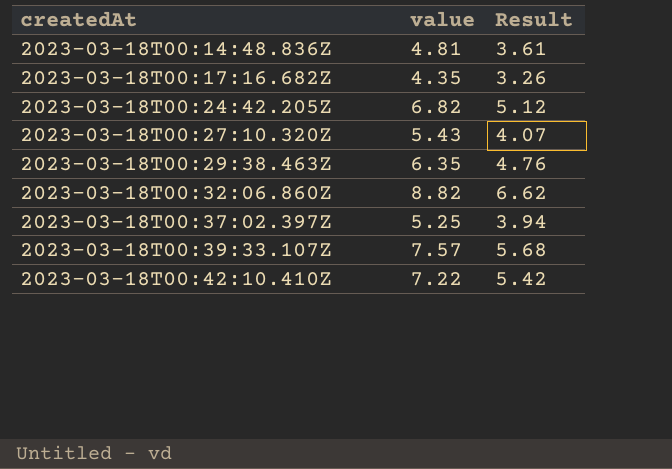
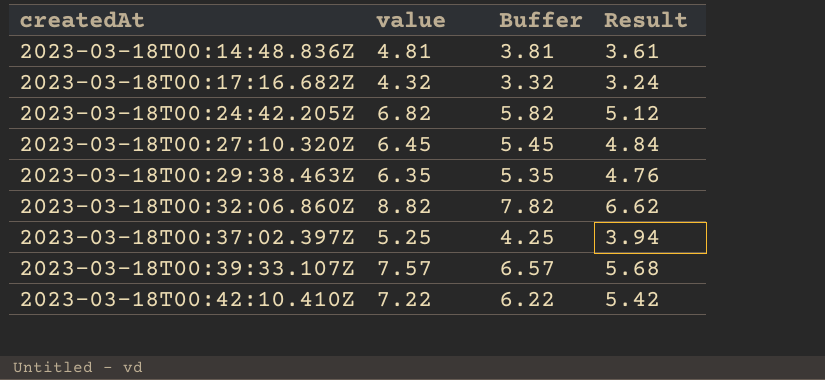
column Buffer | formula: none -> [value] - 1
2023-03-18T00:17:16.682Z | value: 4.35 -> 4.32
2023-03-18T00:17:16.682Z | Result: 3.26 -> 3.24
2023-03-18T00:27:10.320Z | value: 5.43 -> 6.45
2023-03-18T00:27:10.320Z | Result: 4.07 -> 4.84

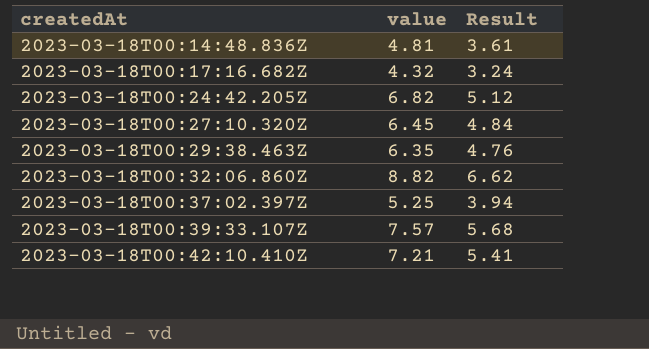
column Buffer | formula: [value] - 1 -> none
2023-03-18T00:42:10.410Z | value: 7.22 -> 7.21
2023-03-18T00:42:10.410Z | Result: 5.42 -> 5.41

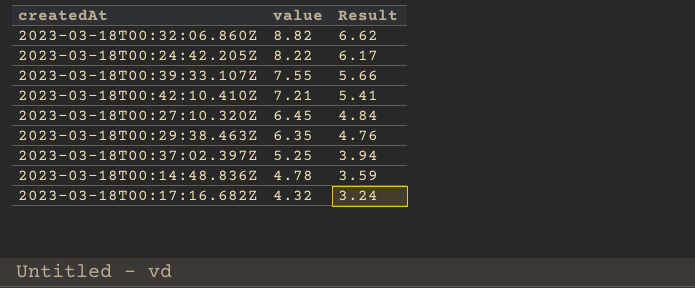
row order: createdAt ascending -> value descending
2023-03-18T00:24:42.205Z | value: 6.82 -> 8.22
2023-03-18T00:24:42.205Z | Result: 5.12 -> 6.17
2023-03-18T00:39:33.107Z | value: 7.57 -> 7.55
2023-03-18T00:39:33.107Z | Result: 5.68 -> 5.66
2023-03-18T00:14:48.836Z | value: 4.81 -> 4.78
2023-03-18T00:14:48.836Z | Result: 3.61 -> 3.59

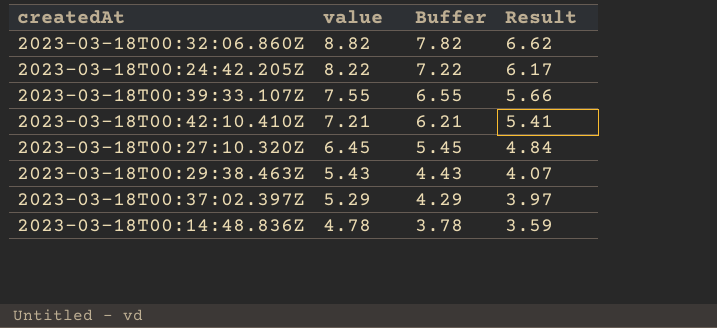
column Buffer | formula: none -> [value] - 1
row 2023-03-18T00:17:16.682Z: 4.32 | 3.24 -> none
2023-03-18T00:29:38.463Z | value: 6.35 -> 5.43
2023-03-18T00:29:38.463Z | Result: 4.76 -> 4.07
2023-03-18T00:37:02.397Z | value: 5.25 -> 5.29
2023-03-18T00:37:02.397Z | Result: 3.94 -> 3.97

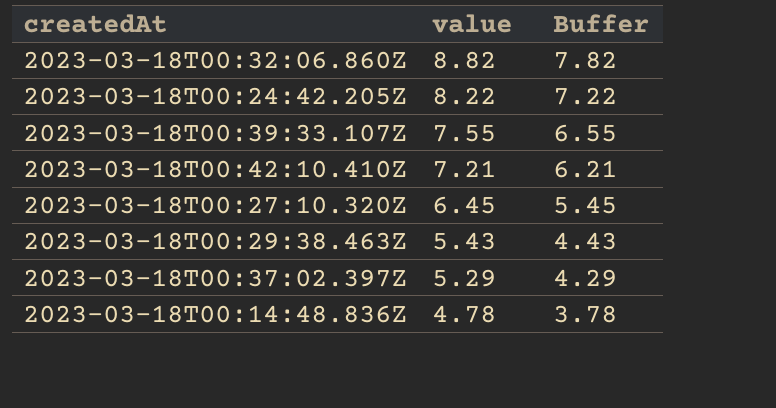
column Result | formula: [value] * 0.75 -> none

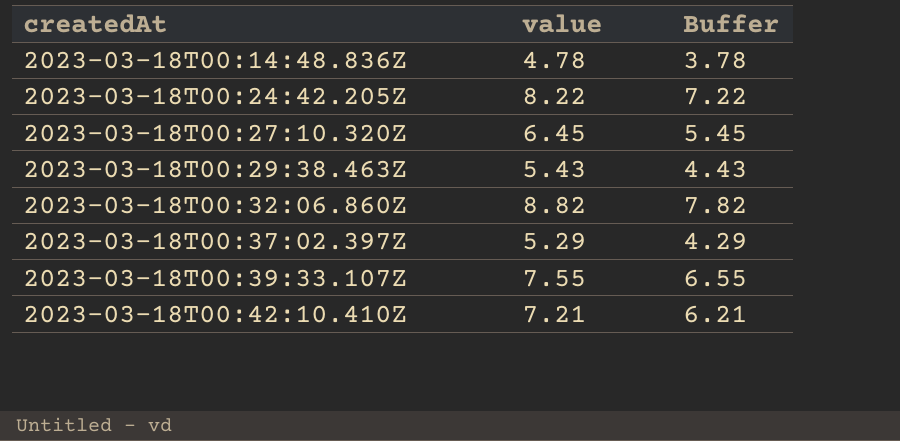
row order: value descending -> createdAt ascending

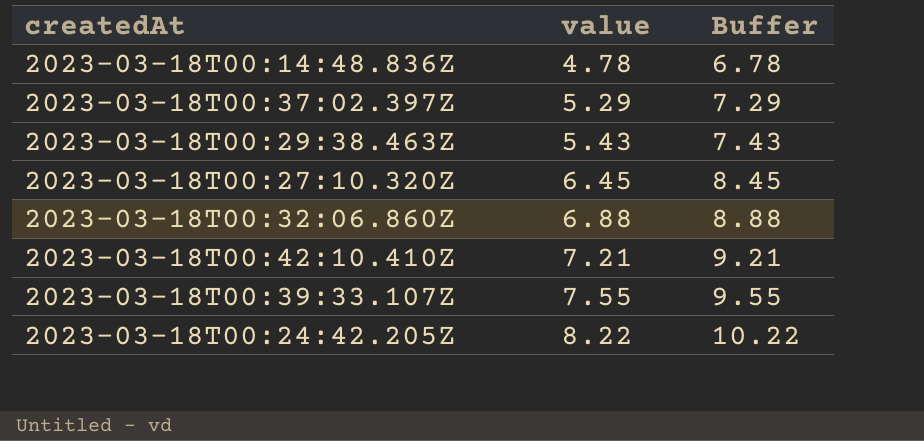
row order: createdAt ascending -> value ascending
column Buffer | formula: [value] - 1 -> [value] + 2
2023-03-18T00:32:06.860Z | value: 8.82 -> 6.88

